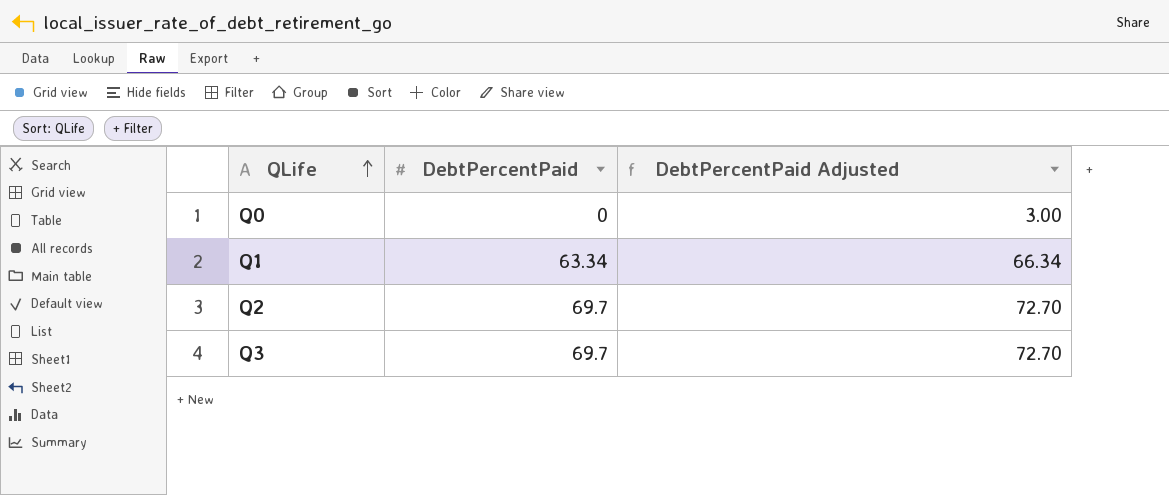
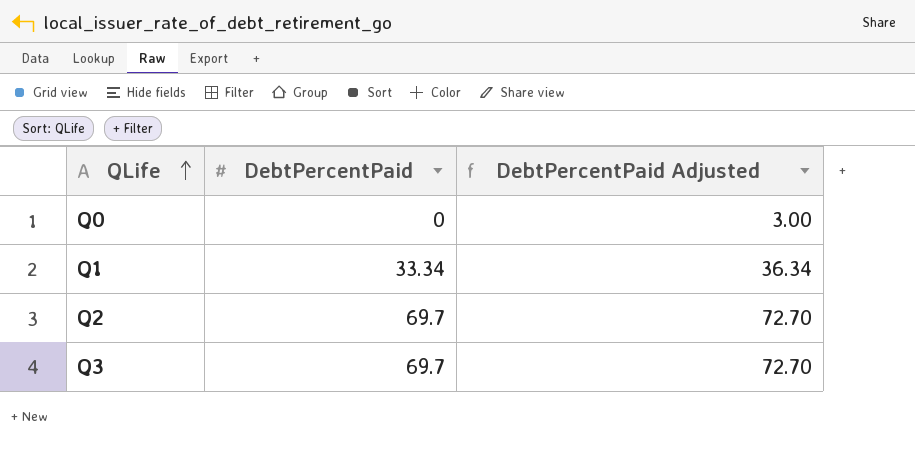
Q1 | DebtPercentPaid: 63.34 -> 33.34
Q1 | DebtPercentPaid Adjusted: 66.34 -> 36.34

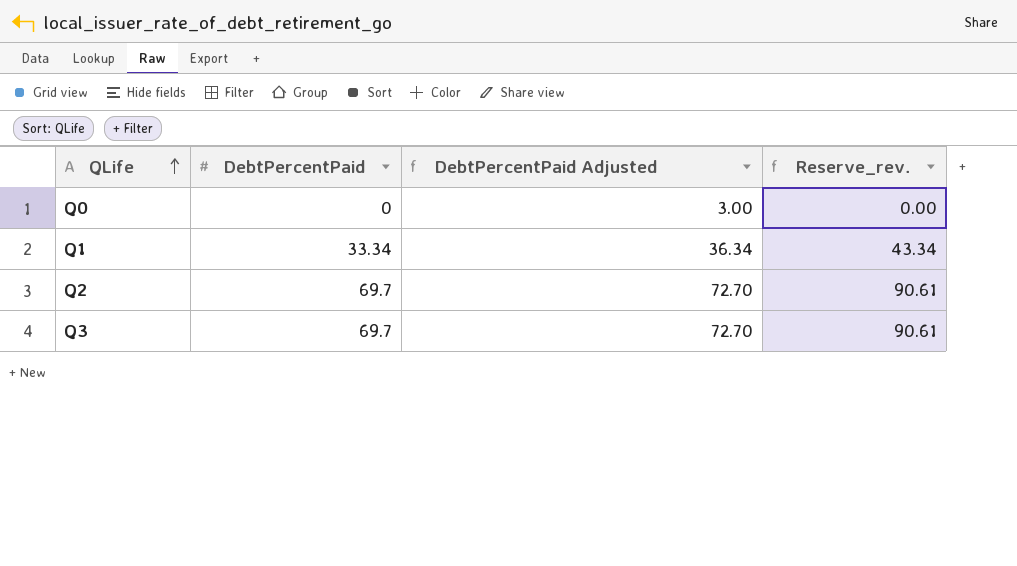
column Reserve_rev. | formula: none -> [DebtPercentPaid] * 1.3

